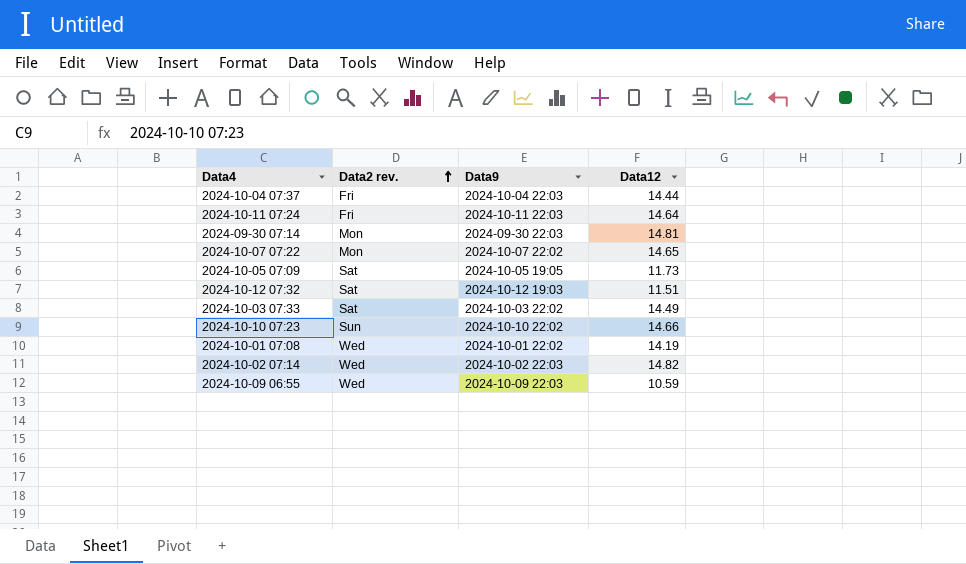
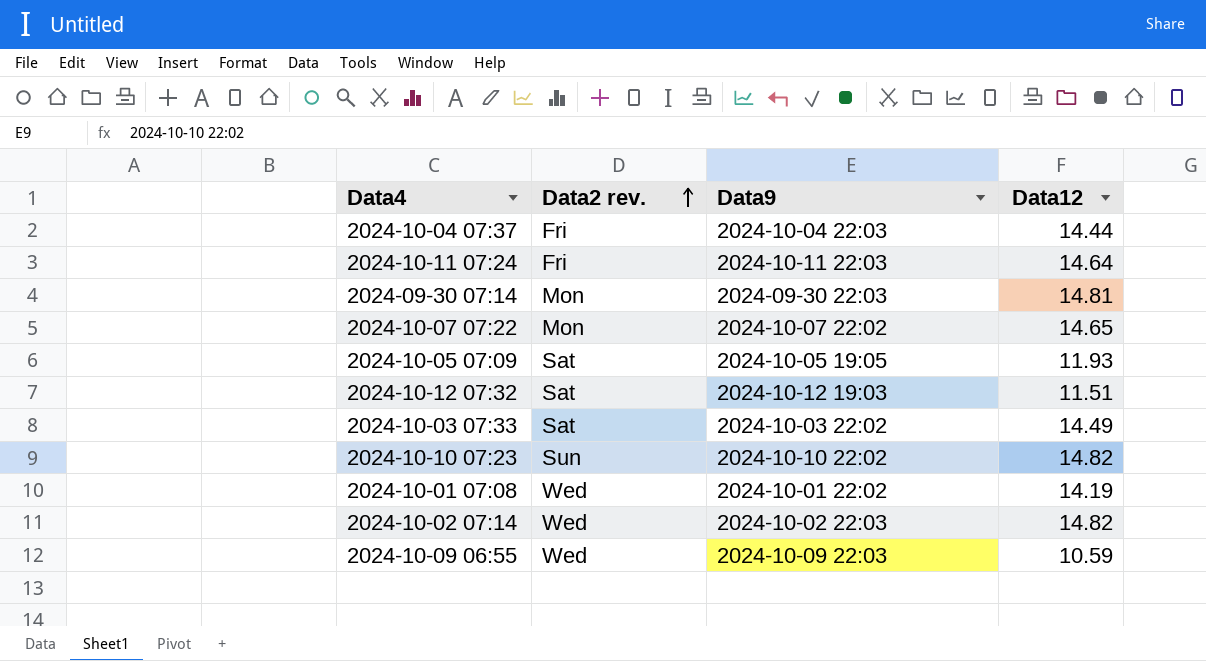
2024-10-05 07:09 | Data12: 11.73 -> 11.93
2024-10-10 07:23 | Data12: 14.66 -> 14.82

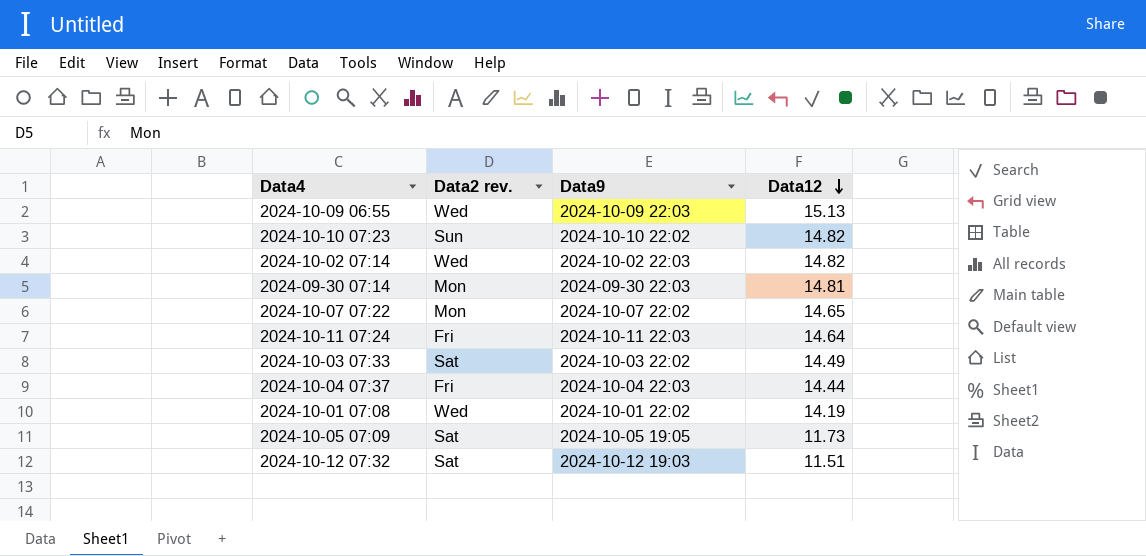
row order: Data2 rev. ascending -> Data12 descending
2024-10-09 06:55 | Data12: 10.59 -> 15.13
2024-10-05 07:09 | Data12: 11.93 -> 11.73

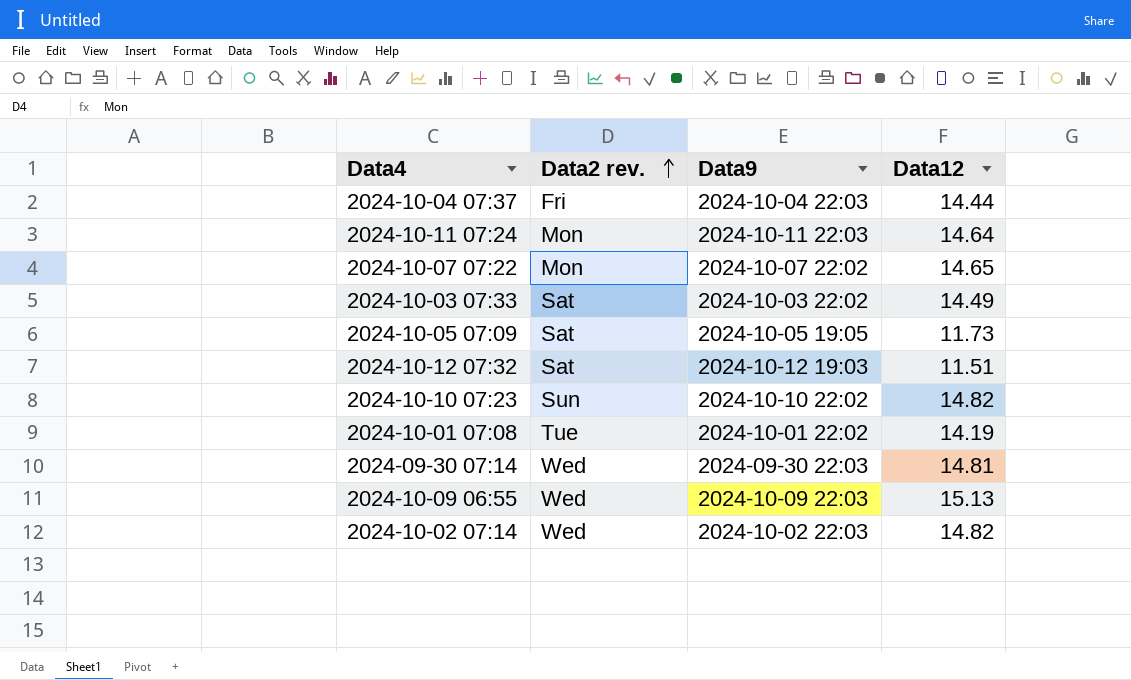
row order: Data12 descending -> Data2 rev. ascending
2024-10-11 07:24 | Data2 rev.: Fri -> Mon
2024-10-01 07:08 | Data2 rev.: Wed -> Tue
2024-09-30 07:14 | Data2 rev.: Mon -> Wed

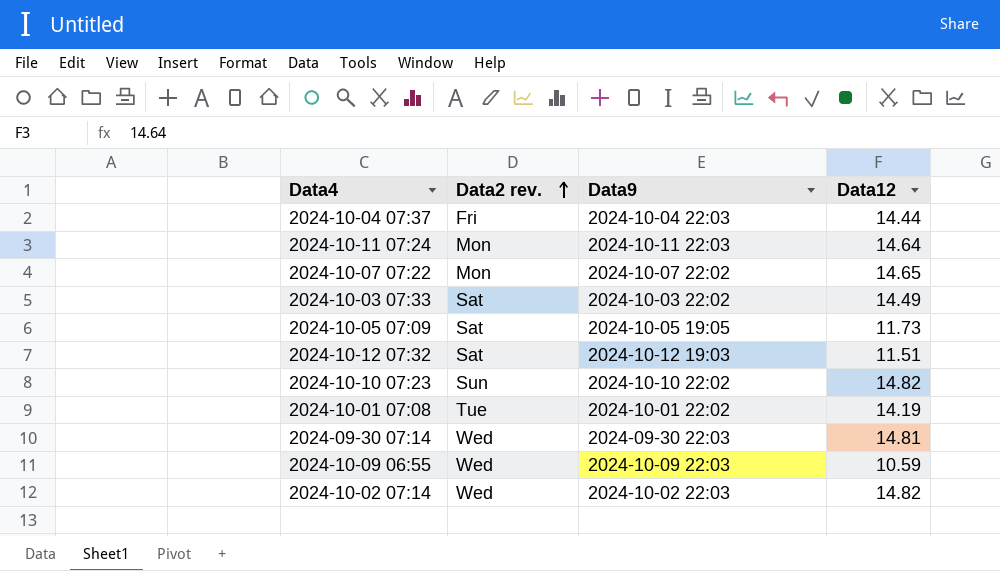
2024-10-09 06:55 | Data12: 15.13 -> 10.59

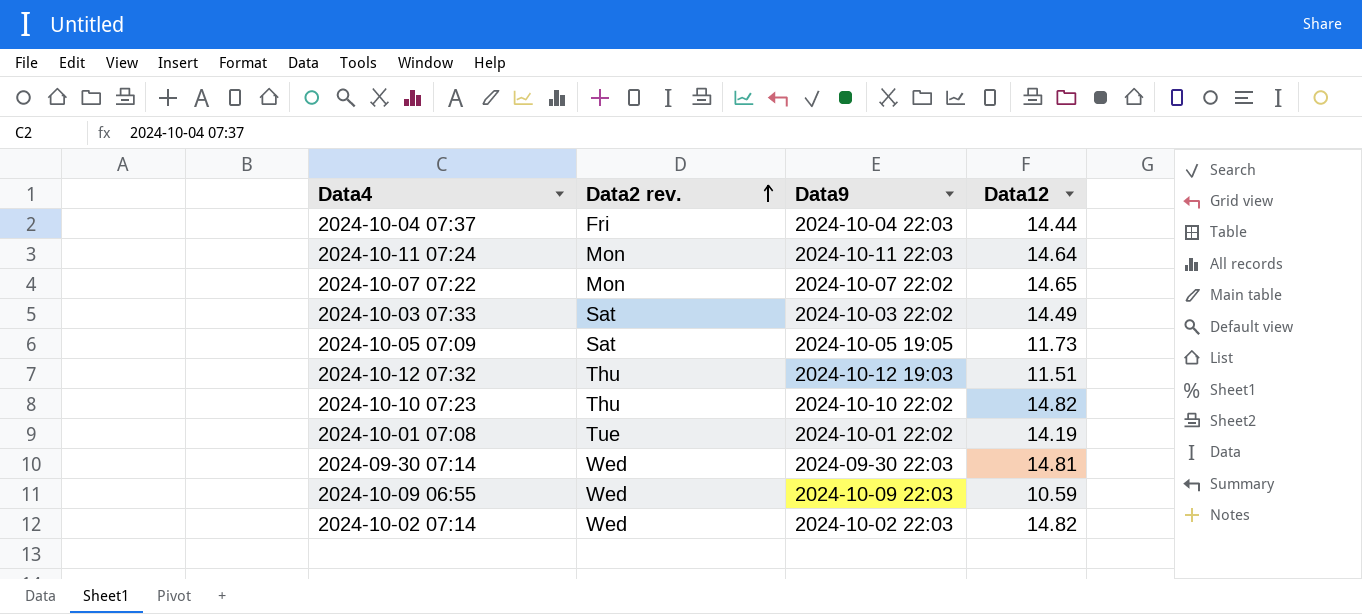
2024-10-12 07:32 | Data2 rev.: Sat -> Thu
2024-10-10 07:23 | Data2 rev.: Sun -> Thu

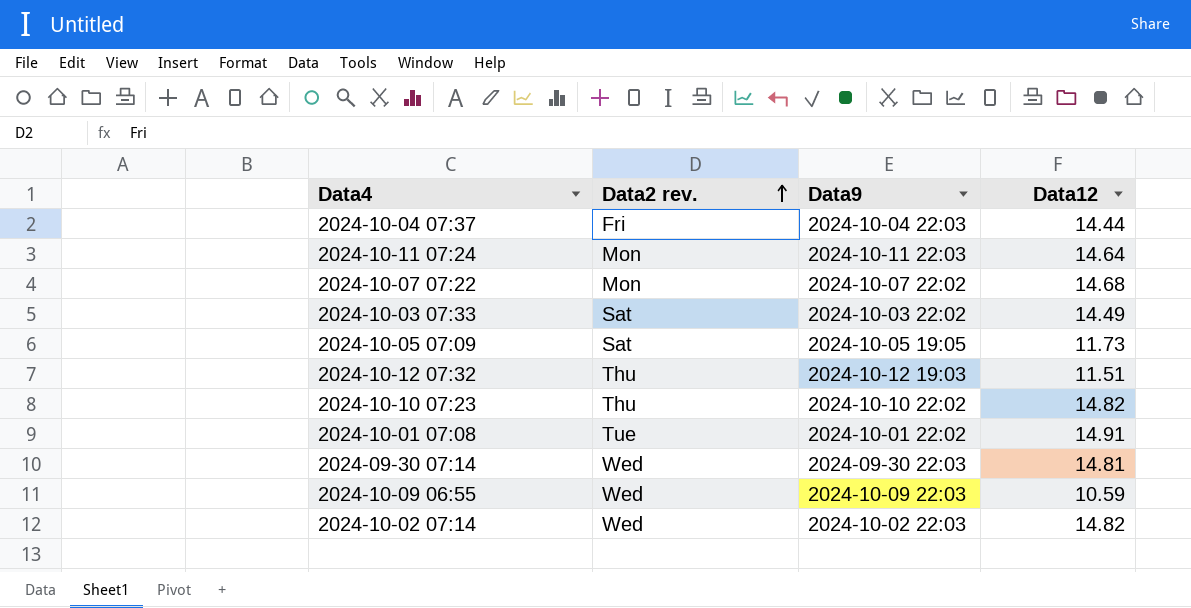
2024-10-07 07:22 | Data12: 14.65 -> 14.68
2024-10-01 07:08 | Data12: 14.19 -> 14.91

